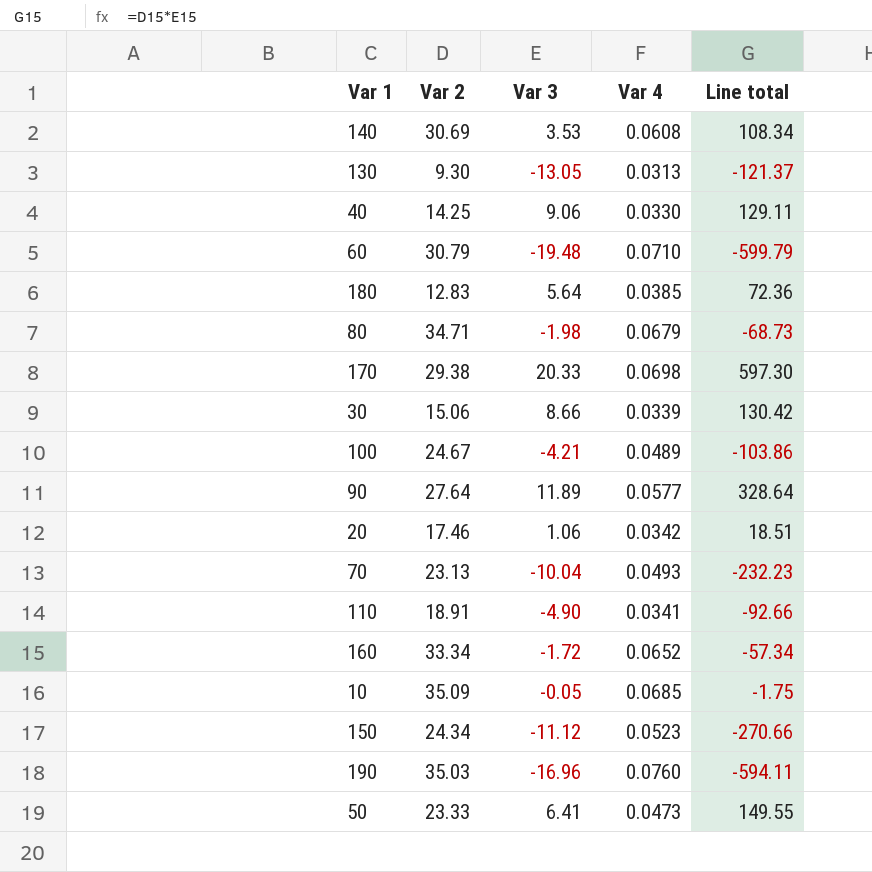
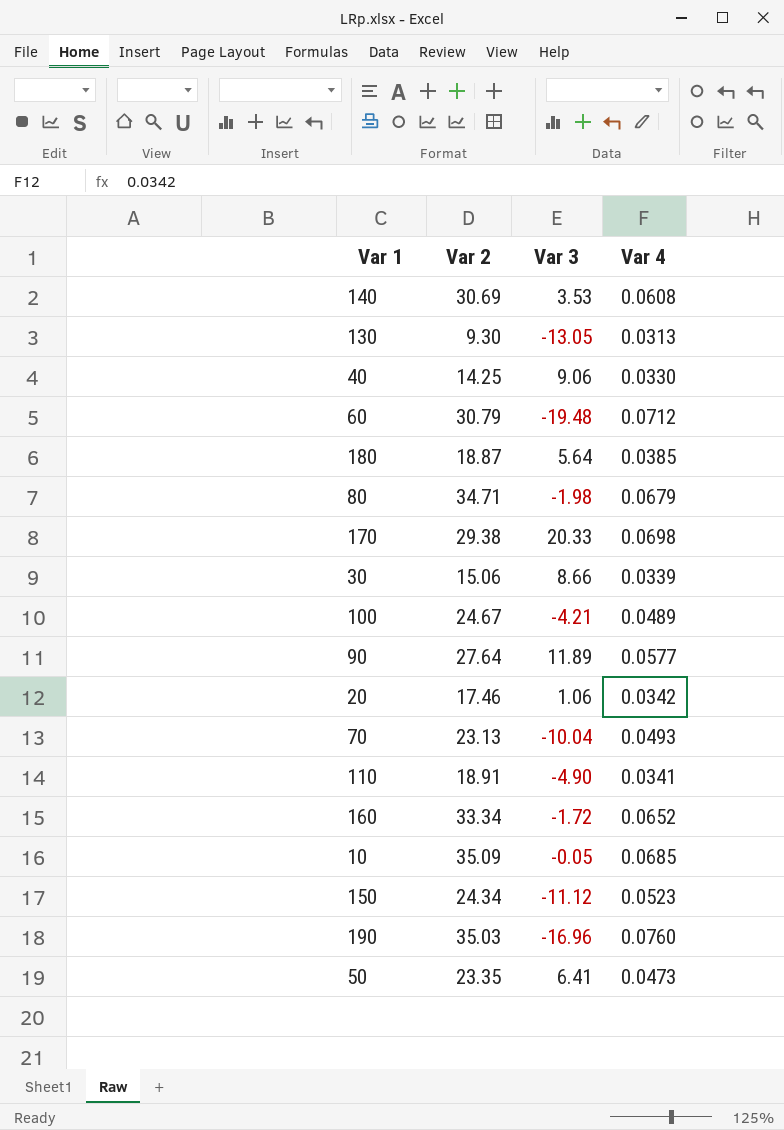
column Line total | formula: [Var 2] * [Var 3] -> none
60 | Var 4: 0.0710 -> 0.0712
180 | Var 2: 12.83 -> 18.87
50 | Var 2: 23.33 -> 23.35

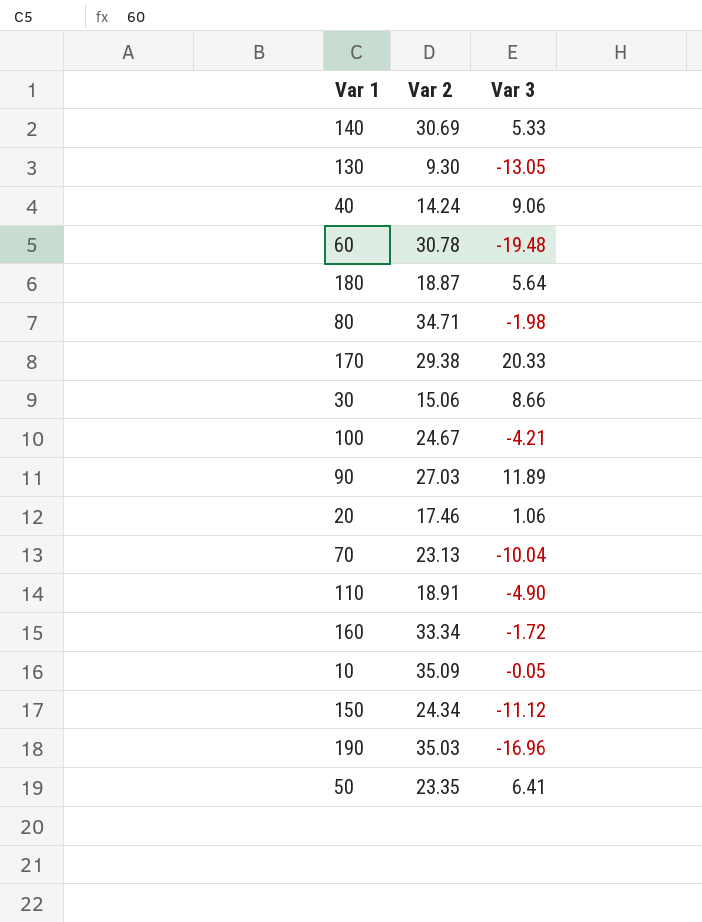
column Var 4 | position: 4 -> none
140 | Var 3: 3.53 -> 5.33
40 | Var 2: 14.25 -> 14.24
60 | Var 2: 30.79 -> 30.78
90 | Var 2: 27.64 -> 27.03

